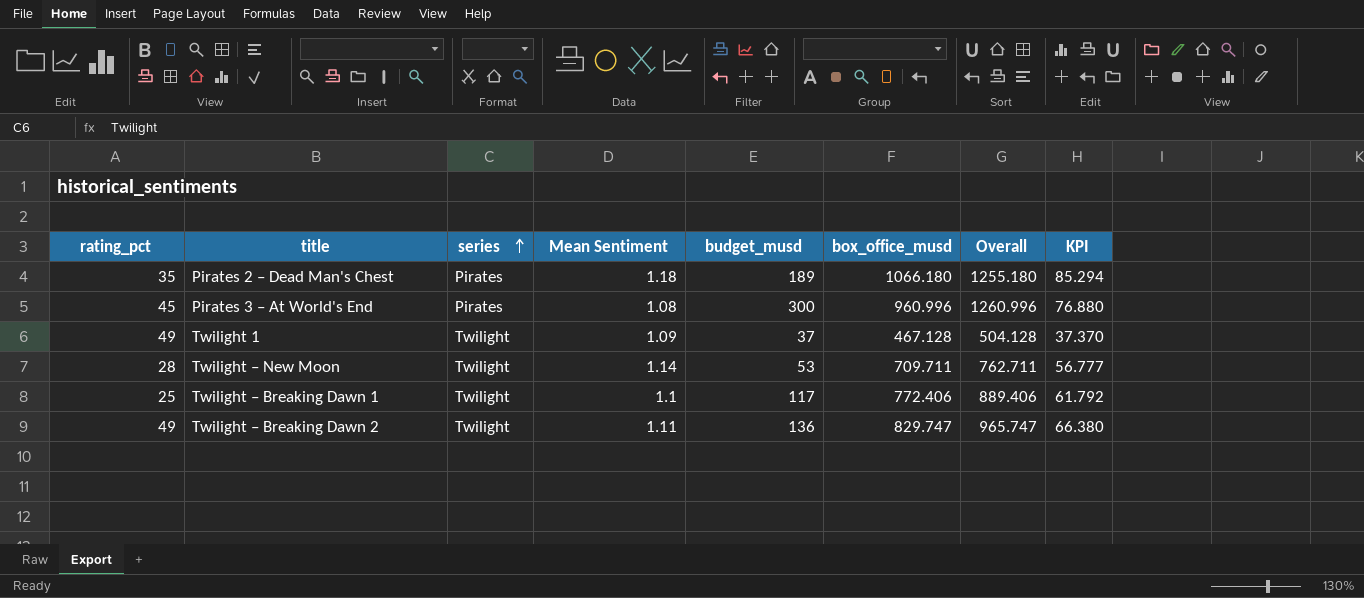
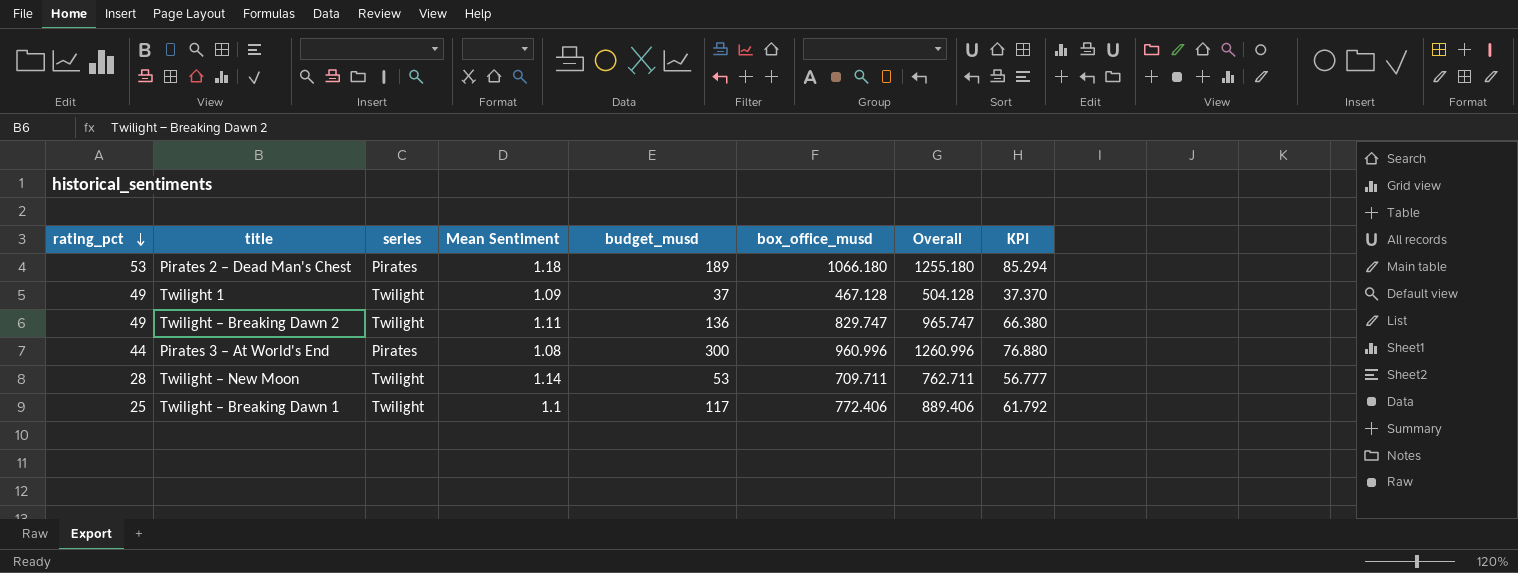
row order: series ascending -> rating_pct descending
Pirates 2 – Dead Man's Chest | rating_pct: 35 -> 53
Pirates 3 – At World's End | rating_pct: 45 -> 44

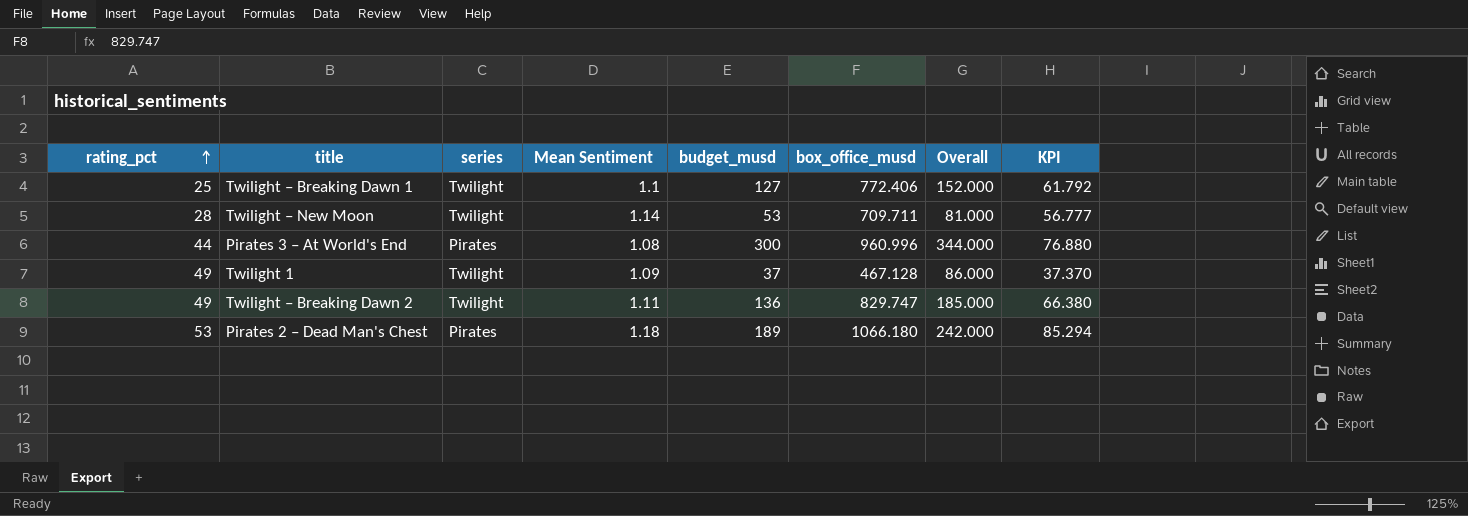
row order: rating_pct descending -> rating_pct ascending
column Overall | formula: [budget_musd] + [box_office_musd] -> [rating_pct] + [budget_musd]
Twilight – Breaking Dawn 1 | budget_musd: 117 -> 127

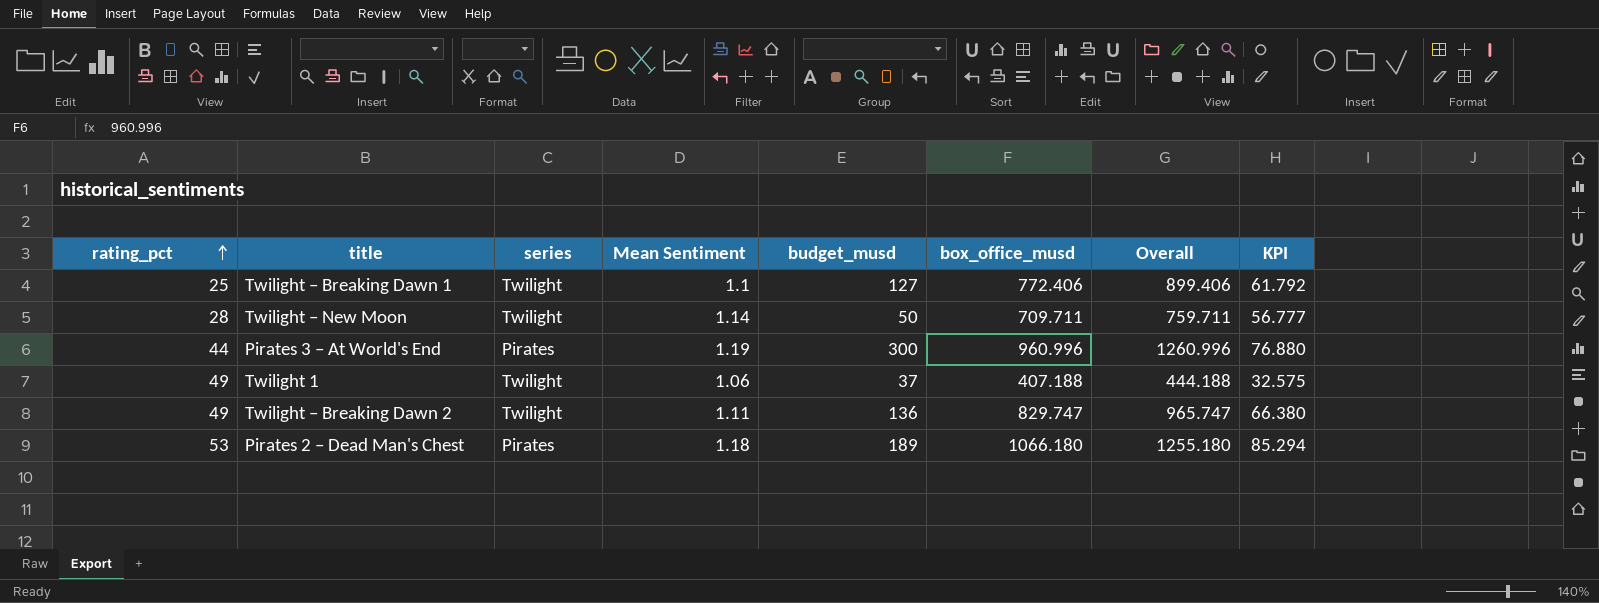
column Overall | formula: [rating_pct] + [budget_musd] -> [budget_musd] + [box_office_musd]
Twilight – New Moon | budget_musd: 53 -> 50
Pirates 3 – At World's End | Mean Sentiment: 1.08 -> 1.19
Twilight 1 | Mean Sentiment: 1.09 -> 1.06
Twilight 1 | box_office_musd: 467.128 -> 407.188
Twilight 1 | KPI: 37.370 -> 32.575

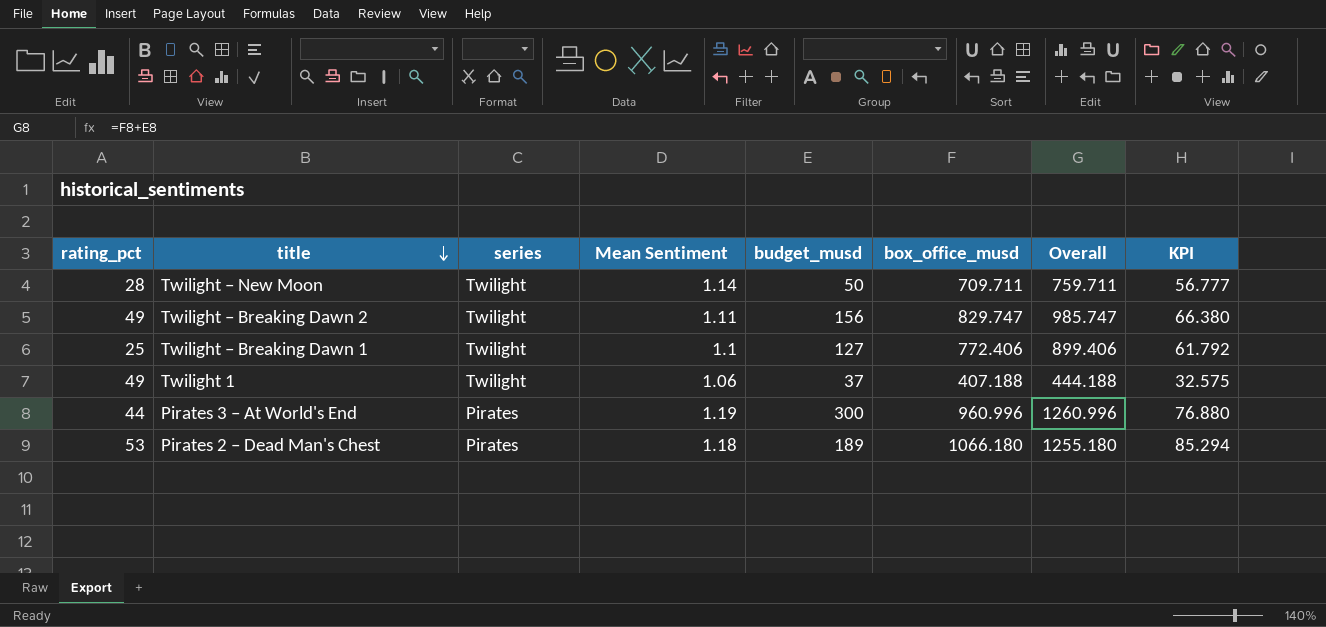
row order: rating_pct ascending -> title descending
Twilight – Breaking Dawn 2 | budget_musd: 136 -> 156
Twilight – Breaking Dawn 2 | Overall: 965.747 -> 985.747

